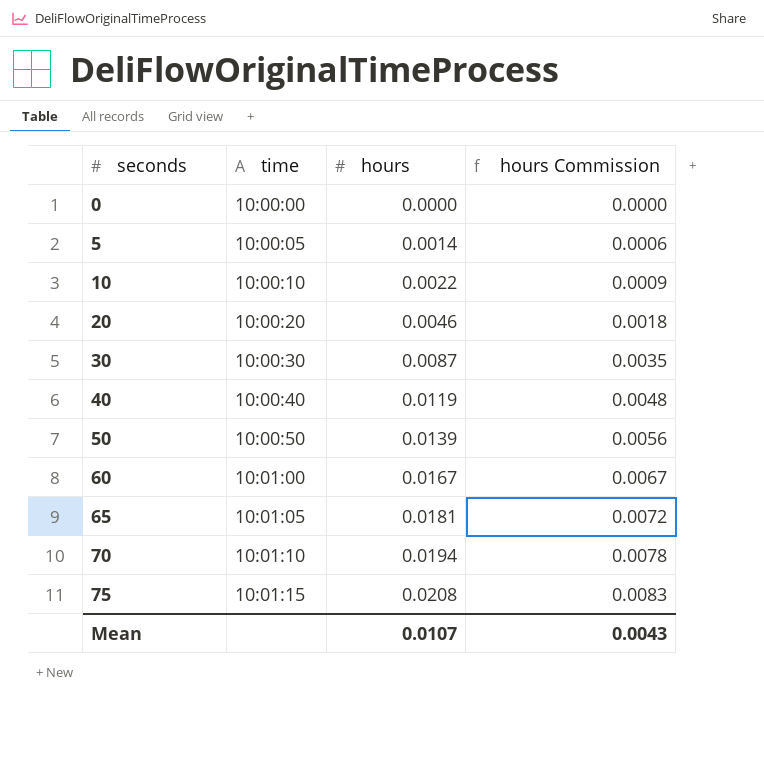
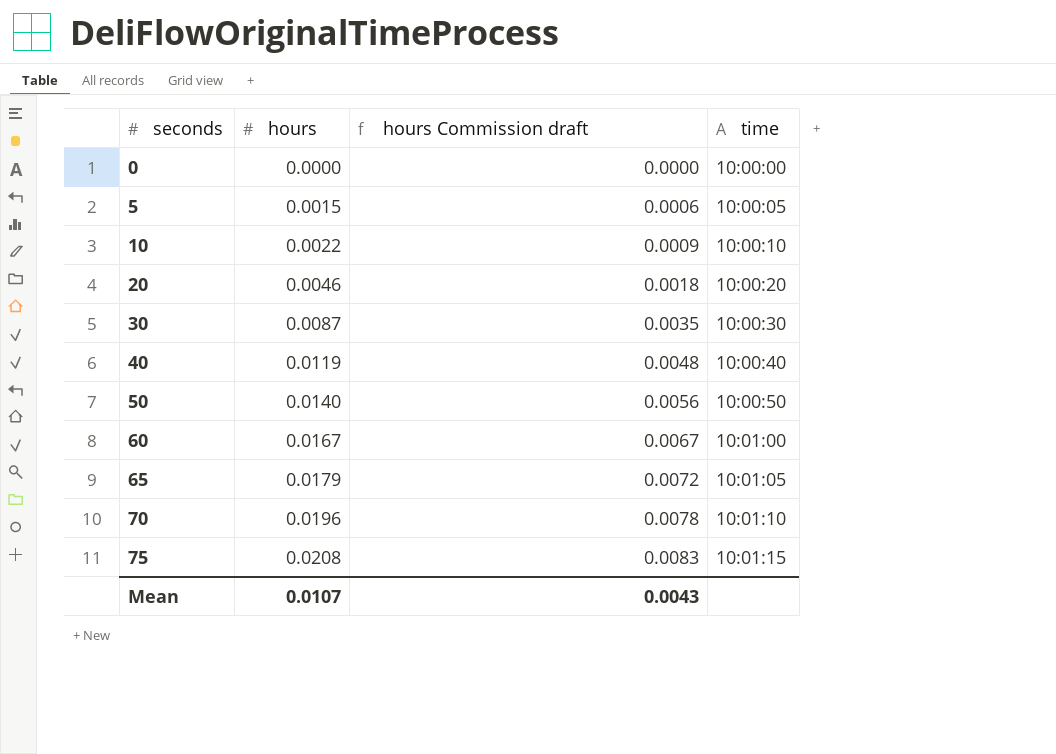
column name: hours Commission -> hours Commission draft
column time | position: 2 -> 4
5 | hours: 0.0014 -> 0.0015
50 | hours: 0.0139 -> 0.0140
65 | hours: 0.0181 -> 0.0179
70 | hours: 0.0194 -> 0.0196

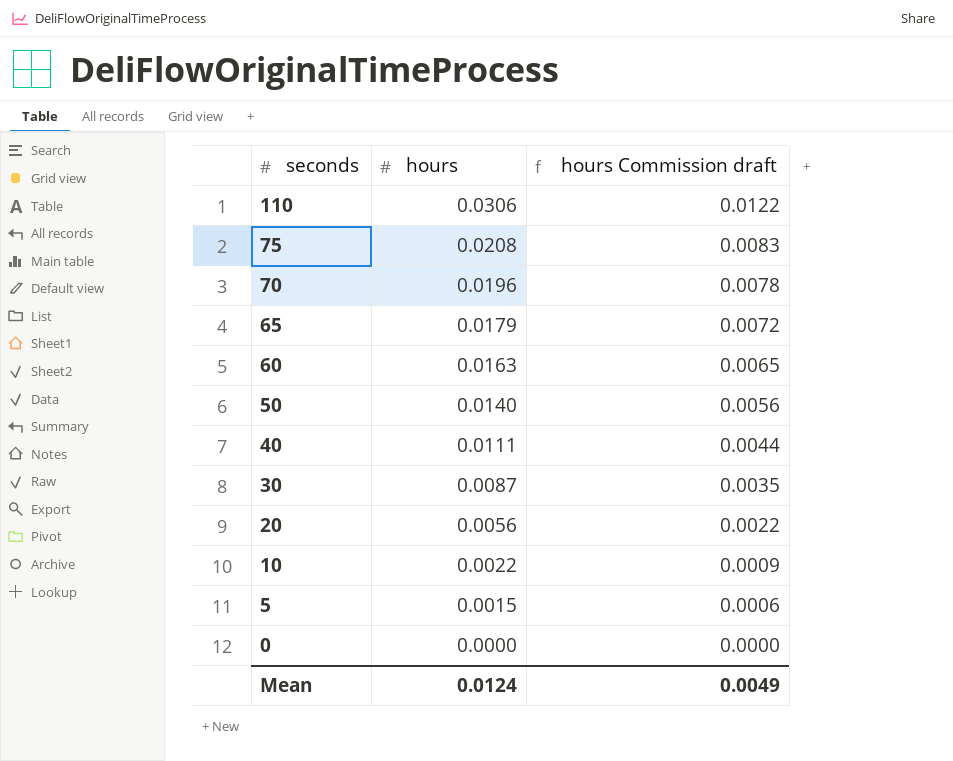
row order: seconds ascending -> seconds descending
column time | position: 4 -> none
row 110: none -> 0.0306 | 0.0122
60 | hours: 0.0167 -> 0.0163
60 | hours Commission draft: 0.0067 -> 0.0065
40 | hours: 0.0119 -> 0.0111
40 | hours Commission draft: 0.0048 -> 0.0044
20 | hours: 0.0046 -> 0.0056
20 | hours Commission draft: 0.0018 -> 0.0022
Mean | hours: 0.0107 -> 0.0124
Mean | hours Commission draft: 0.0043 -> 0.0049

